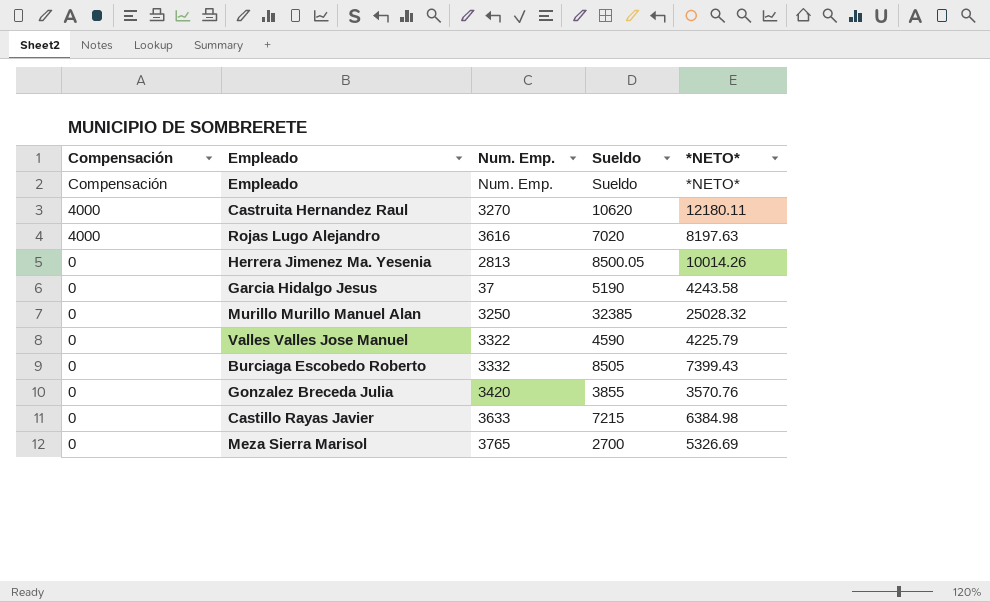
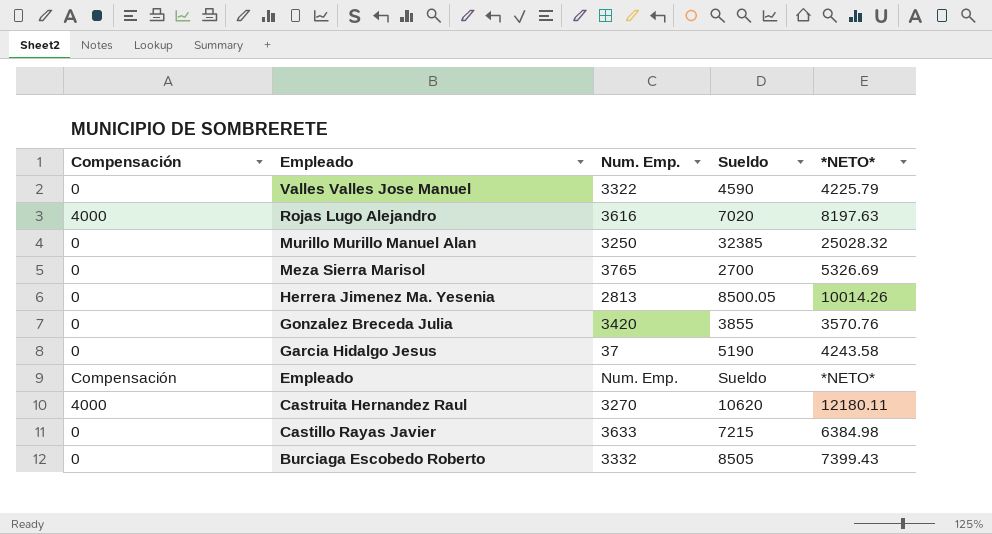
row order: Compensación descending -> Empleado descending

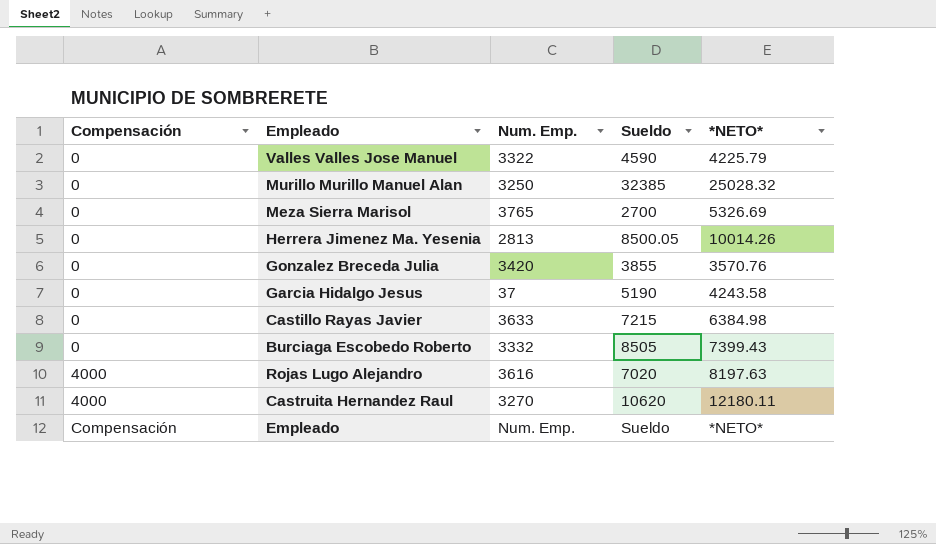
row order: Empleado descending -> Compensación ascending

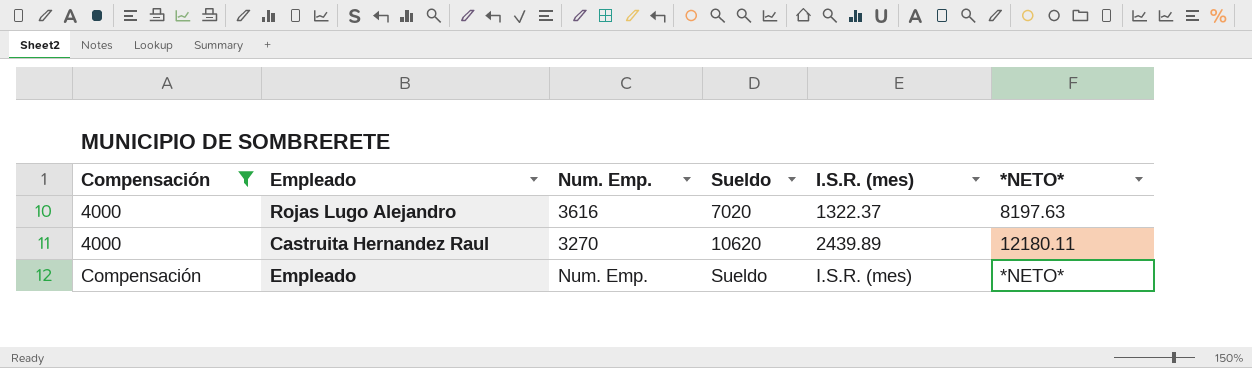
filter: none -> Compensación != 0
column I.S.R. (mes) | position: none -> 5

